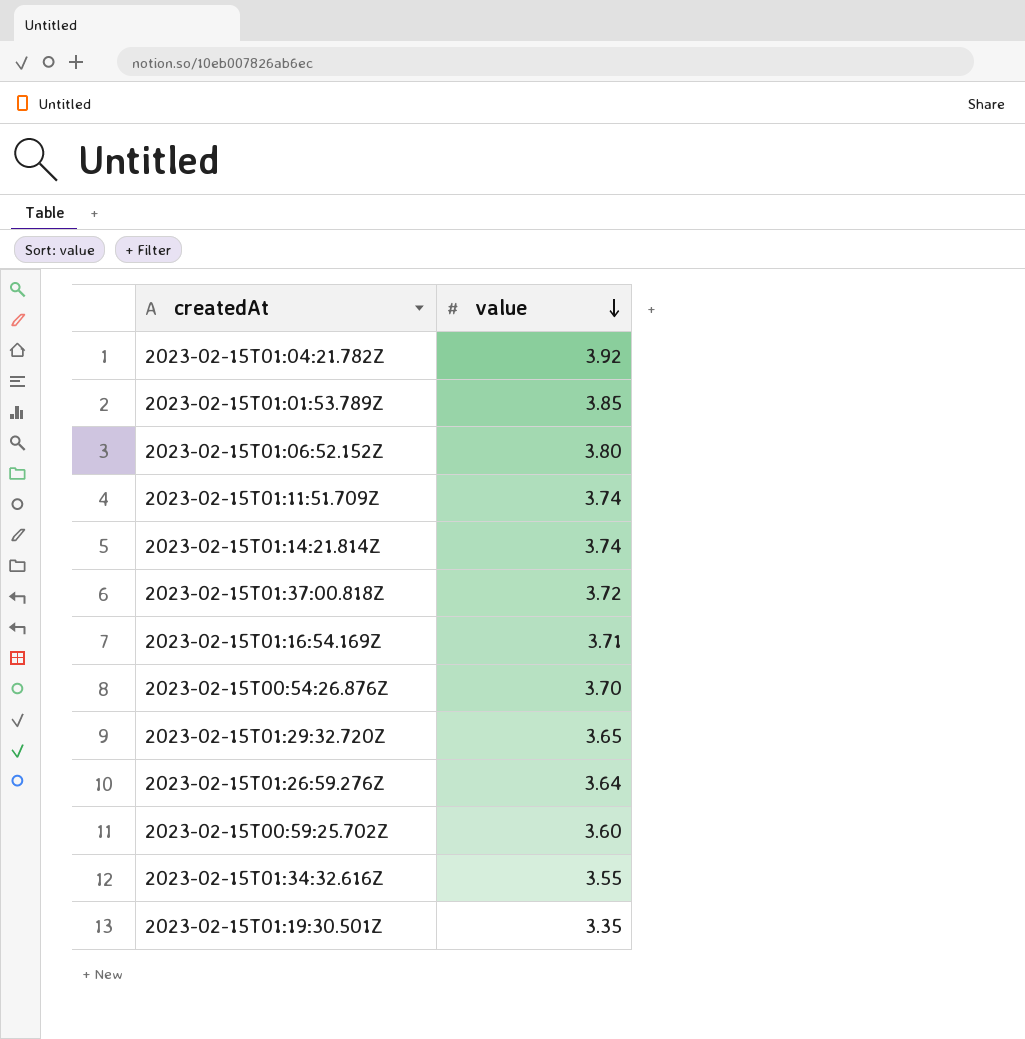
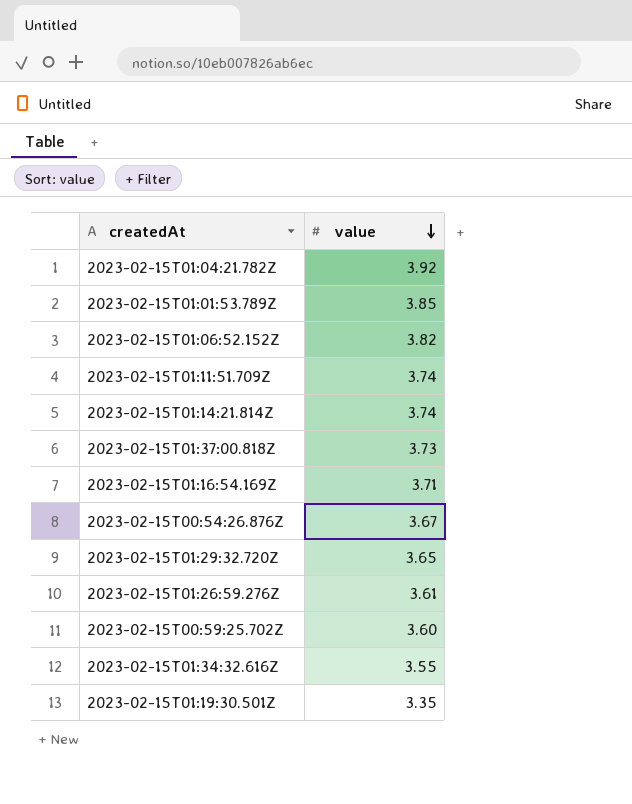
2023-02-15T01:06:52.152Z | value: 3.80 -> 3.82
2023-02-15T01:37:00.818Z | value: 3.72 -> 3.73
2023-02-15T00:54:26.876Z | value: 3.70 -> 3.67
2023-02-15T01:26:59.276Z | value: 3.64 -> 3.61

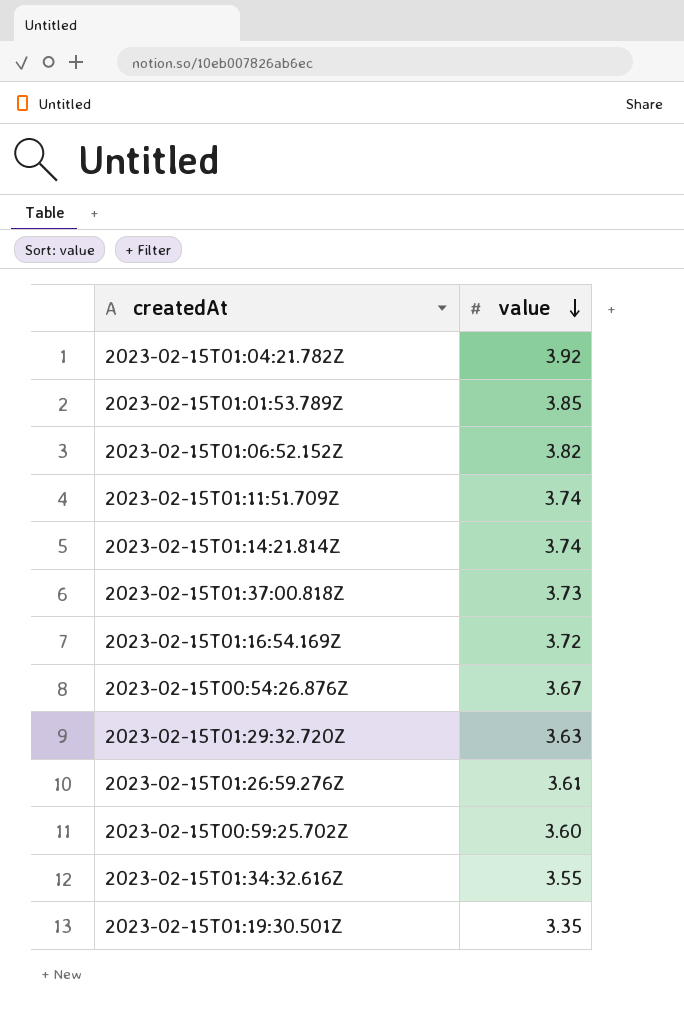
2023-02-15T01:16:54.169Z | value: 3.71 -> 3.72
2023-02-15T01:29:32.720Z | value: 3.65 -> 3.63

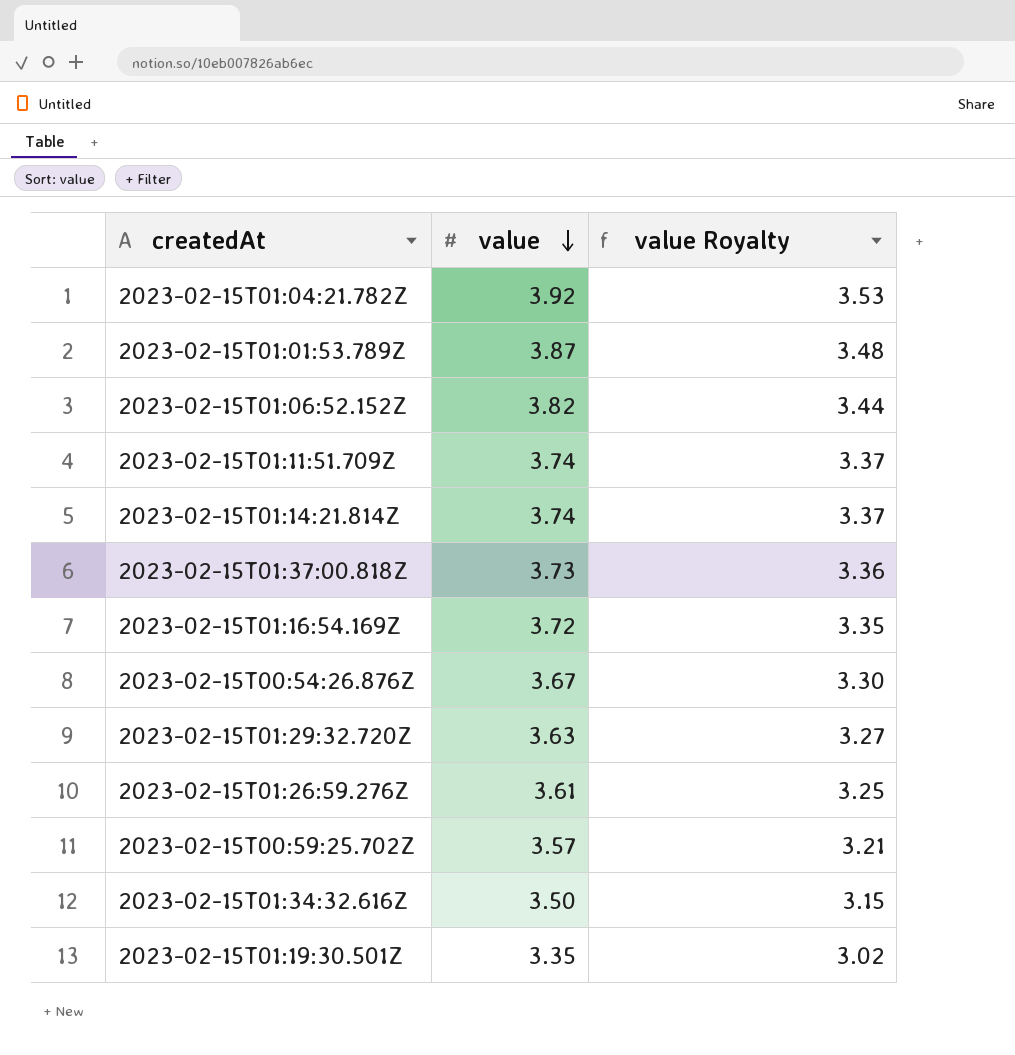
column value Royalty | formula: none -> [value] * 0.9
2023-02-15T01:01:53.789Z | value: 3.85 -> 3.87
2023-02-15T00:59:25.702Z | value: 3.60 -> 3.57
2023-02-15T01:34:32.616Z | value: 3.55 -> 3.50

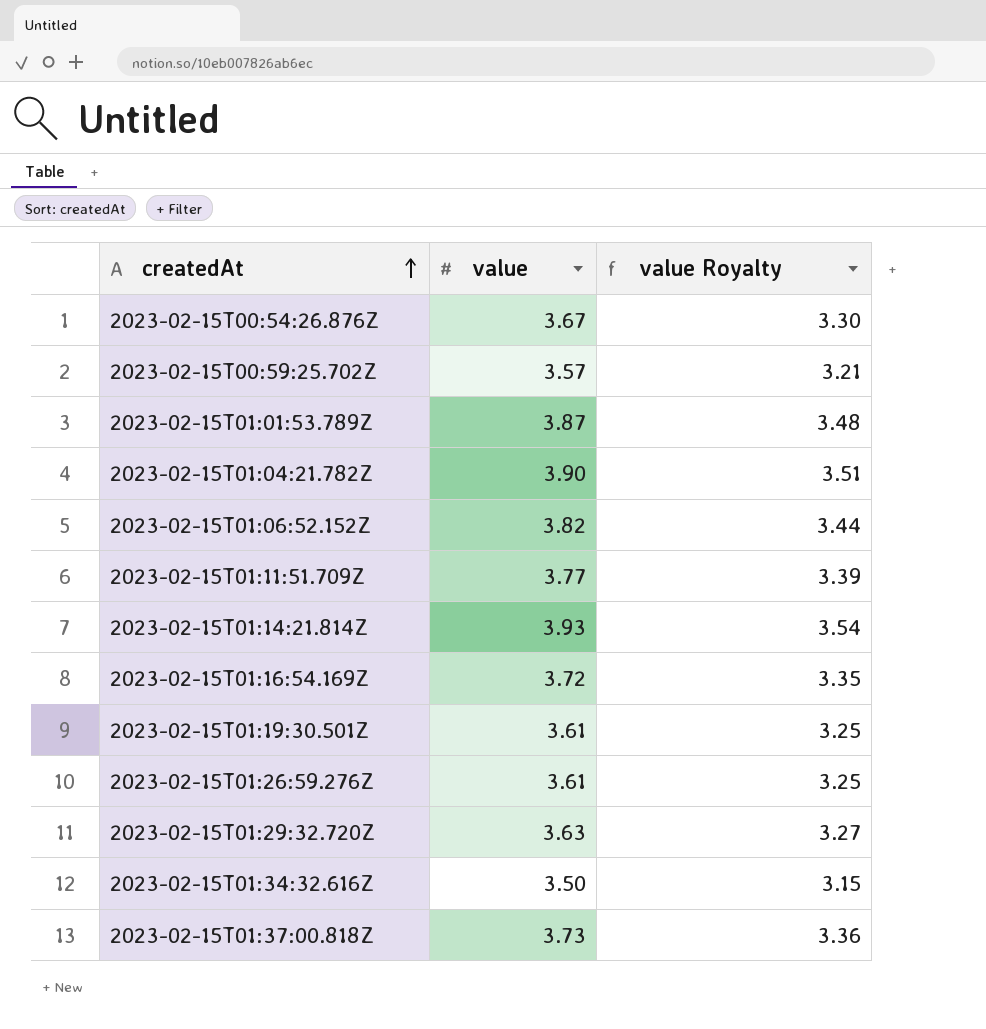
row order: value descending -> createdAt ascending
2023-02-15T01:04:21.782Z | value: 3.92 -> 3.90
2023-02-15T01:04:21.782Z | value Royalty: 3.53 -> 3.51
2023-02-15T01:11:51.709Z | value: 3.74 -> 3.77
2023-02-15T01:11:51.709Z | value Royalty: 3.37 -> 3.39
2023-02-15T01:14:21.814Z | value: 3.74 -> 3.93
2023-02-15T01:14:21.814Z | value Royalty: 3.37 -> 3.54
2023-02-15T01:19:30.501Z | value: 3.35 -> 3.61
2023-02-15T01:19:30.501Z | value Royalty: 3.02 -> 3.25

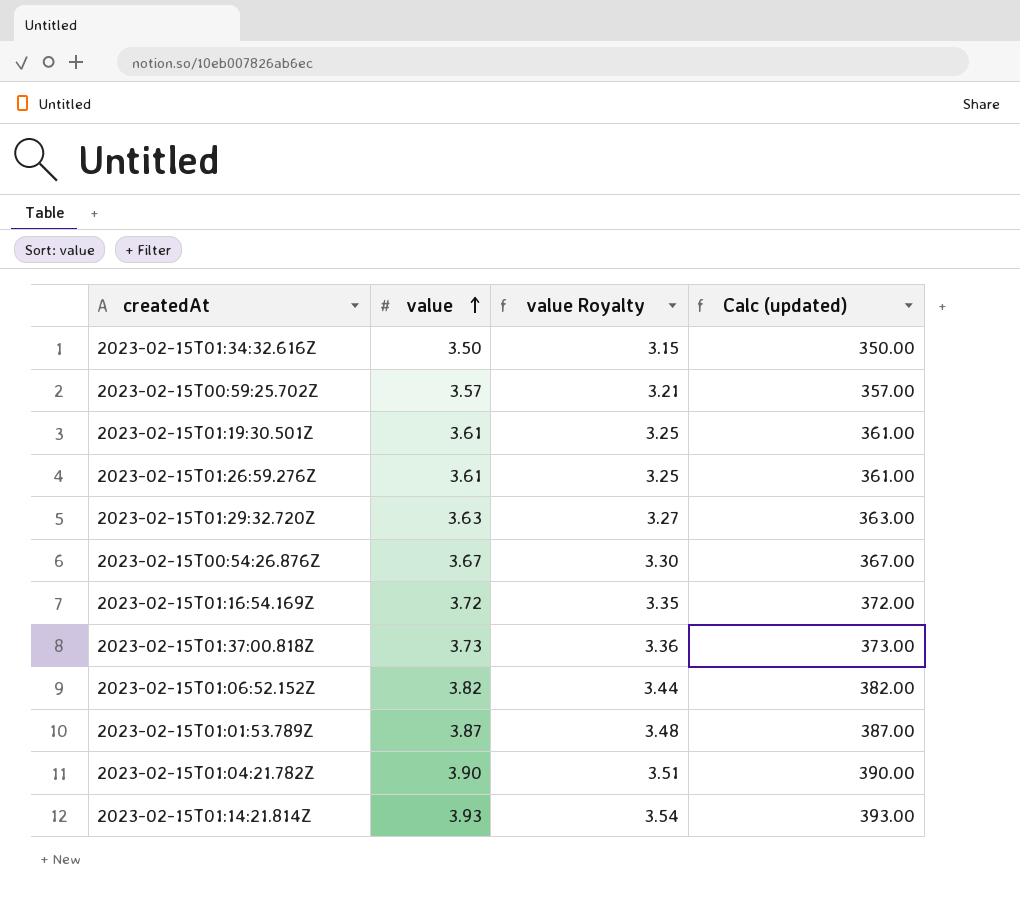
row order: createdAt ascending -> value ascending
column Calc (updated) | formula: none -> [value] * 100
row 2023-02-15T01:11:51.709Z: 3.77 | 3.39 -> none

